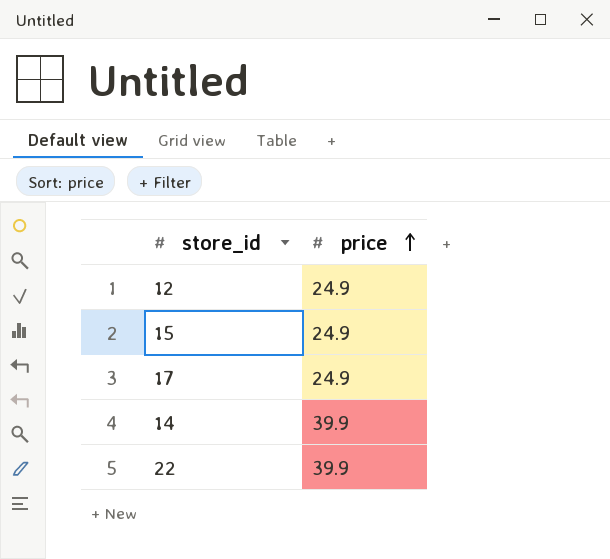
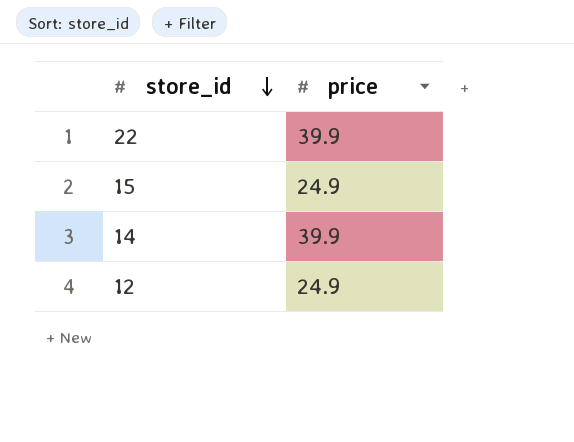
row order: price ascending -> store_id descending
row 17: 24.9 -> none

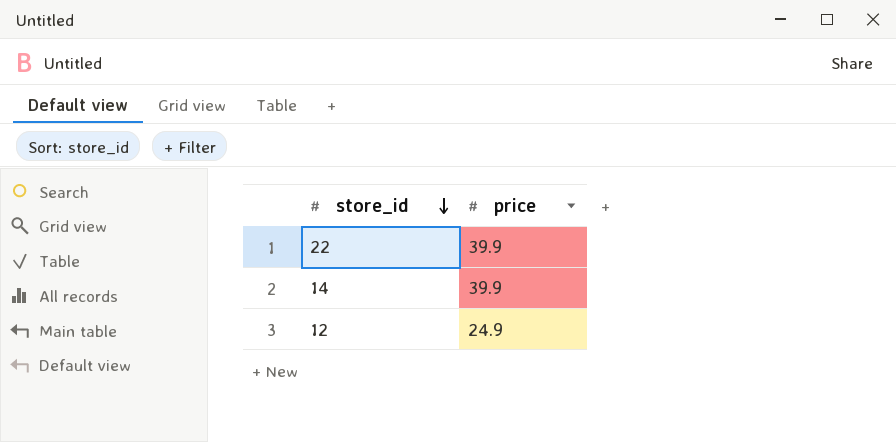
row 15: 24.9 -> none

